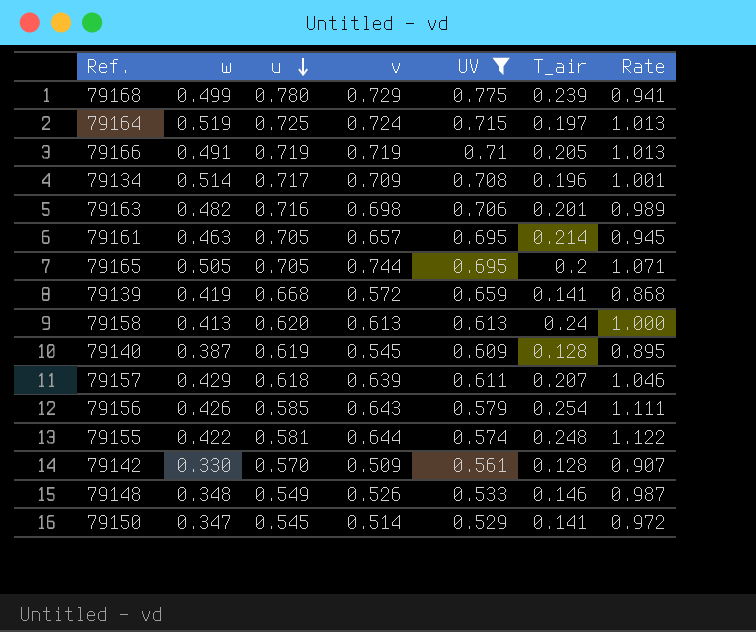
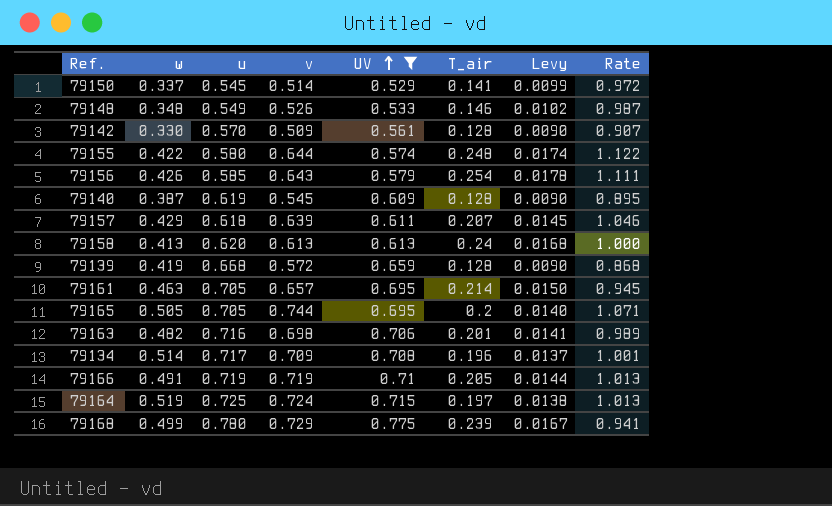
row order: u descending -> UV ascending
column Levy | formula: none -> [T_air] * 0.07
79150 | w: 0.347 -> 0.337
79155 | u: 0.581 -> 0.580
79139 | T_air: 0.141 -> 0.128

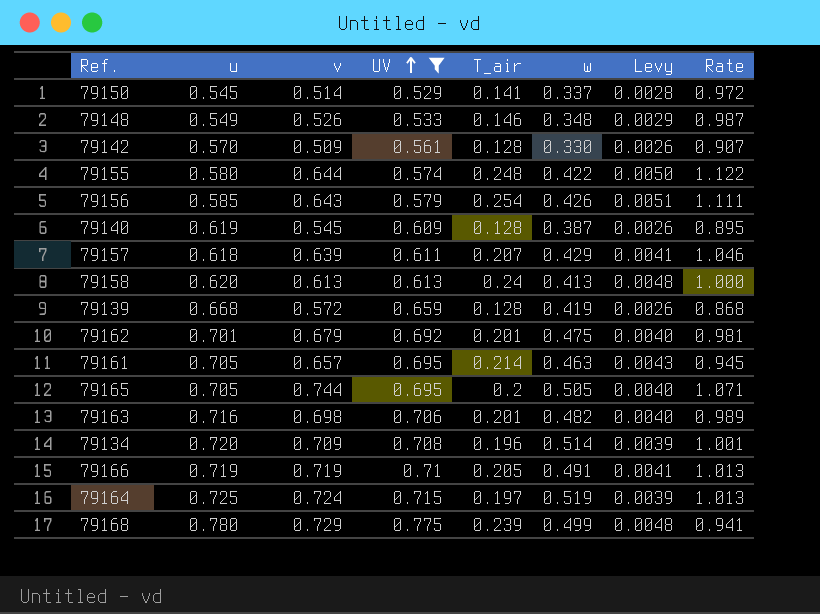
column w | position: 2 -> 6
column Levy | formula: [T_air] * 0.07 -> [T_air] * 0.02
row 79162: none -> 0.701 | 0.679 | 0.692 | 0.201 | 0.475 | 0.0040 | 0.981
79134 | u: 0.717 -> 0.720

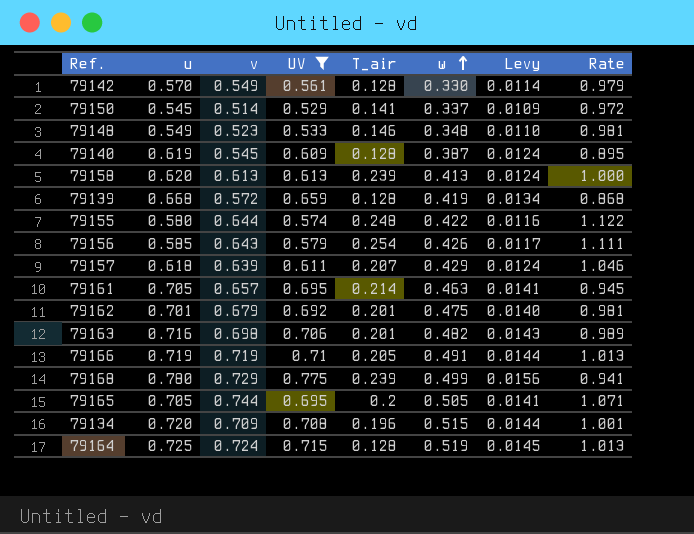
row order: UV ascending -> w ascending
column Levy | formula: [T_air] * 0.02 -> [u] * 0.02
79142 | v: 0.509 -> 0.549
79142 | Rate: 0.907 -> 0.979
79148 | v: 0.526 -> 0.523
79148 | Rate: 0.987 -> 0.981
79158 | T_air: 0.24 -> 0.239
79134 | w: 0.514 -> 0.515
79164 | T_air: 0.197 -> 0.128

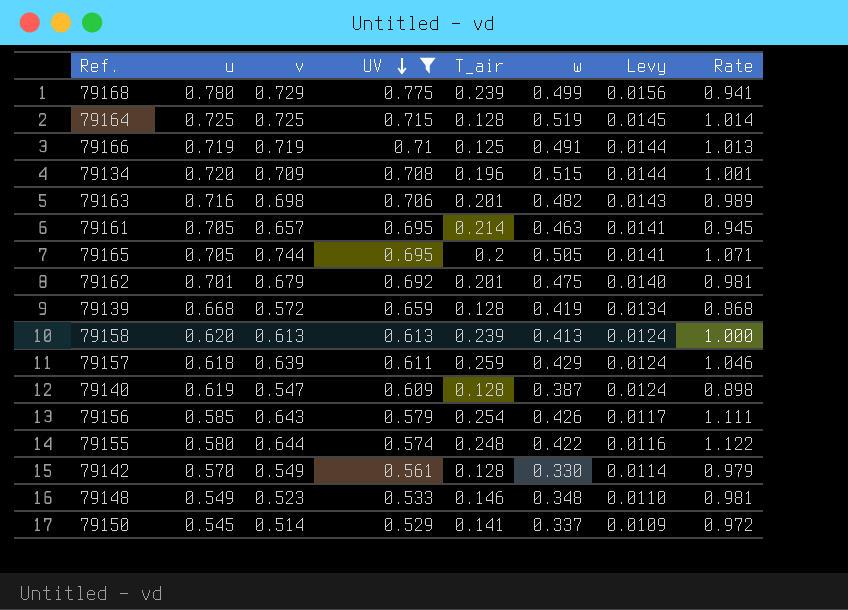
row order: w ascending -> UV descending
79164 | v: 0.724 -> 0.725
79164 | Rate: 1.013 -> 1.014
79166 | T_air: 0.205 -> 0.125
79157 | T_air: 0.207 -> 0.259
79140 | v: 0.545 -> 0.547
79140 | Rate: 0.895 -> 0.898

